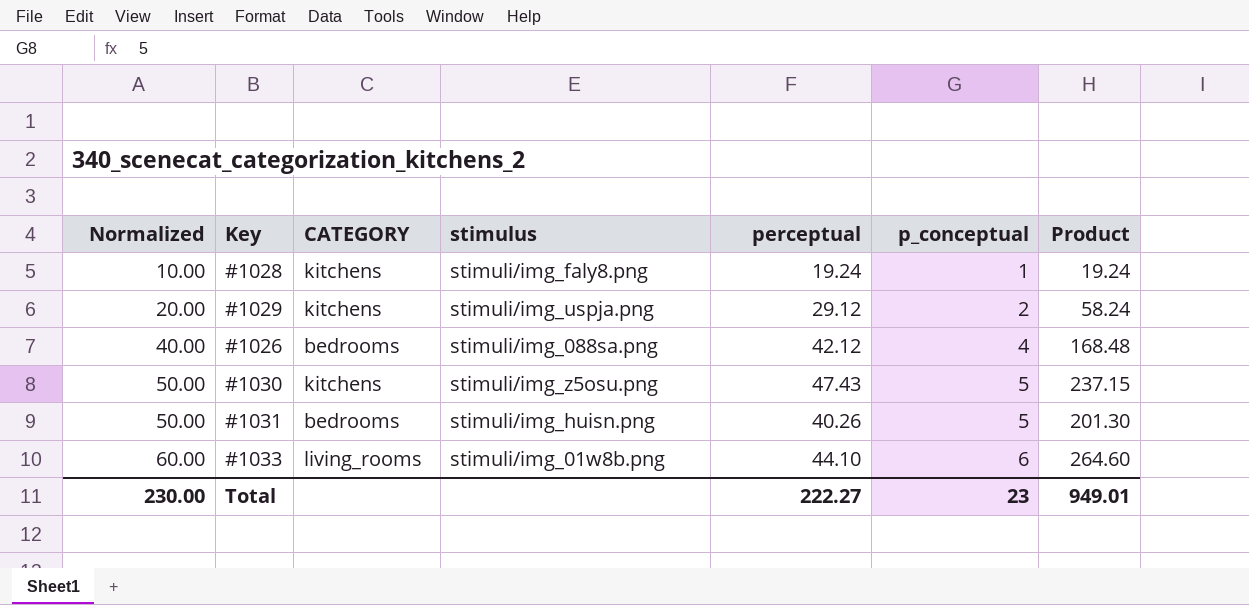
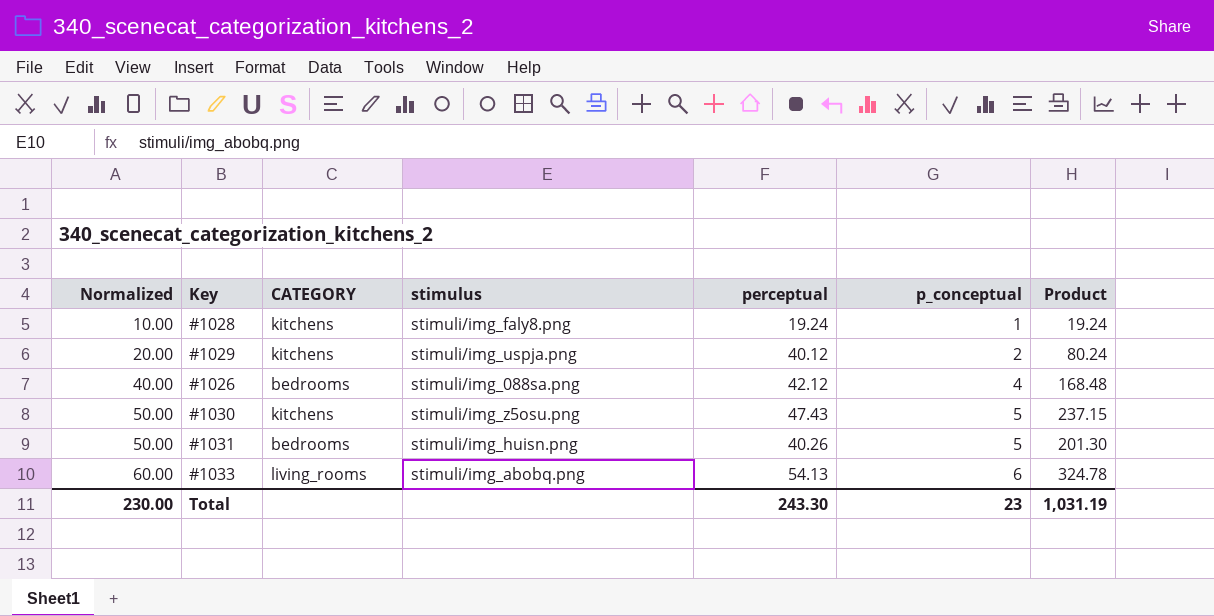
#1029 | perceptual: 29.12 -> 40.12
#1029 | Product: 58.24 -> 80.24
#1033 | stimulus: stimuli/img_01w8b.png -> stimuli/img_abobq.png
#1033 | perceptual: 44.10 -> 54.13
#1033 | Product: 264.60 -> 324.78
Total | perceptual: 222.27 -> 243.30
Total | Product: 949.01 -> 1,031.19

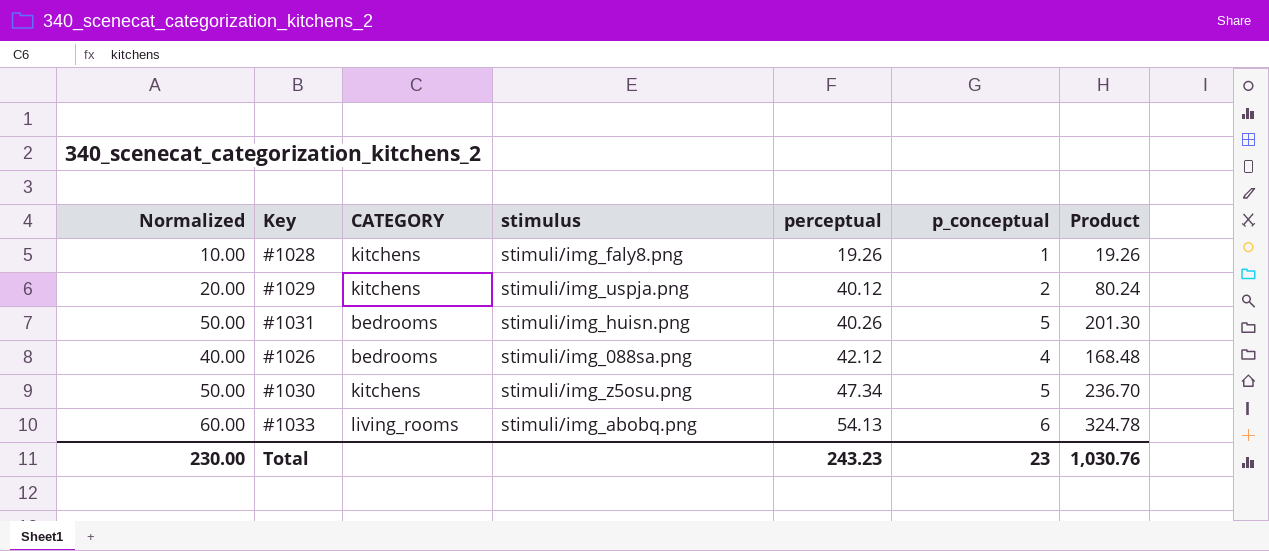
row order: Normalized ascending -> perceptual ascending
#1028 | perceptual: 19.24 -> 19.26
#1028 | Product: 19.24 -> 19.26
#1030 | perceptual: 47.43 -> 47.34
#1030 | Product: 237.15 -> 236.70
Total | perceptual: 243.30 -> 243.23
Total | Product: 1,031.19 -> 1,030.76

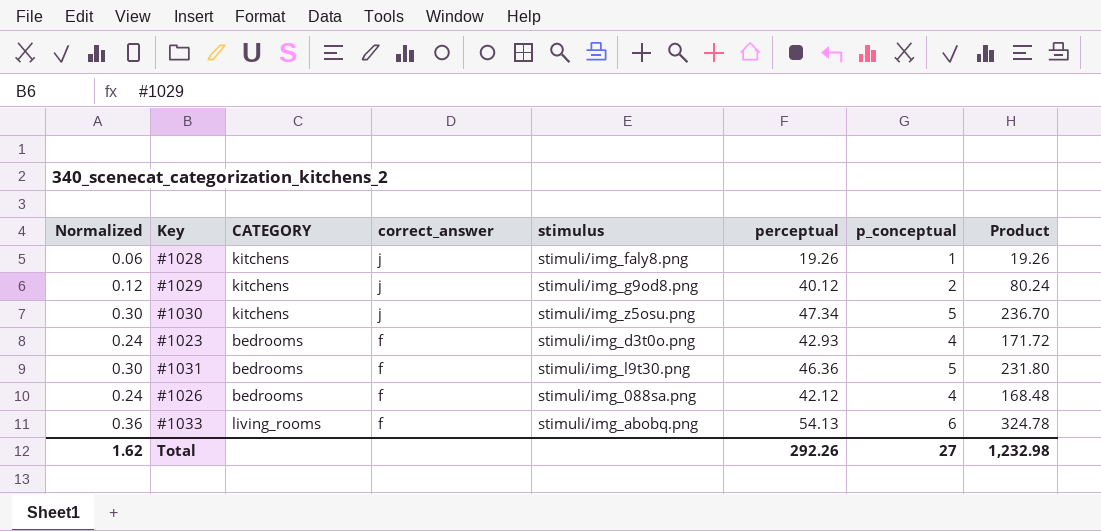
row order: perceptual ascending -> correct_answer descending
column Normalized | formula: [p_conceptual] * 10 -> [p_conceptual] * 0.06
column correct_answer | position: none -> 4
#1029 | stimulus: stimuli/img_uspja.png -> stimuli/img_g9od8.png
row #1023: none -> 0.24 | bedrooms | f | stimuli/img_d3t0o.png | 42.93 | 4 | 171.72
#1031 | stimulus: stimuli/img_huisn.png -> stimuli/img_l9t30.png
#1031 | perceptual: 40.26 -> 46.36
#1031 | Product: 201.30 -> 231.80
Total | Normalized: 230.00 -> 1.62
Total | perceptual: 243.23 -> 292.26
Total | p_conceptual: 23 -> 27
Total | Product: 1,030.76 -> 1,232.98

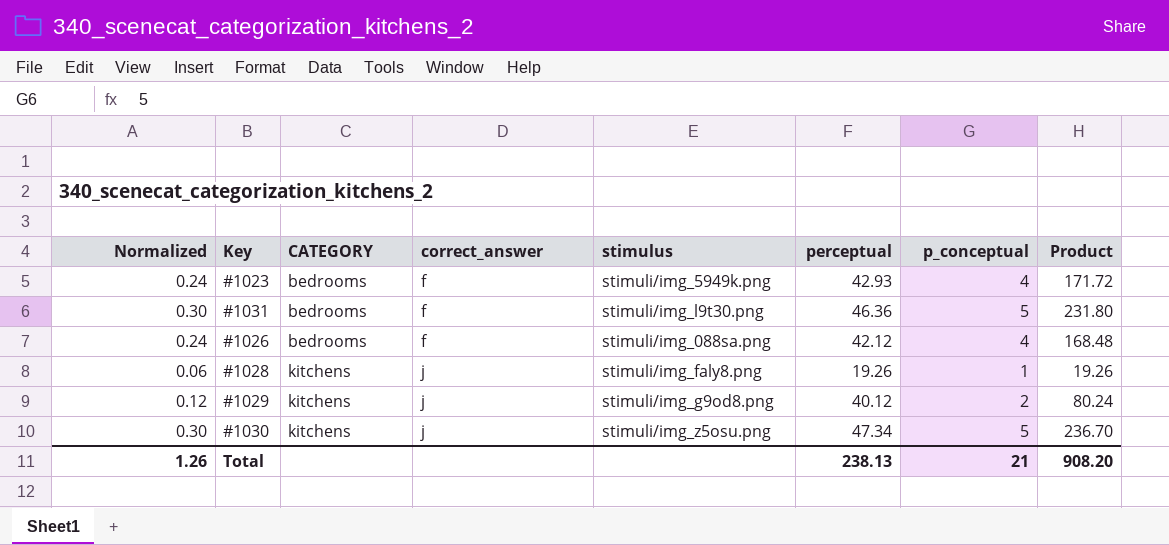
row order: correct_answer descending -> CATEGORY ascending
row #1033: 0.36 | living_rooms | f | stimuli/img_abobq.png | 54.13 | 6 | 324.78 -> none
#1023 | stimulus: stimuli/img_d3t0o.png -> stimuli/img_5949k.png
Total | Normalized: 1.62 -> 1.26
Total | perceptual: 292.26 -> 238.13
Total | p_conceptual: 27 -> 21
Total | Product: 1,232.98 -> 908.20

